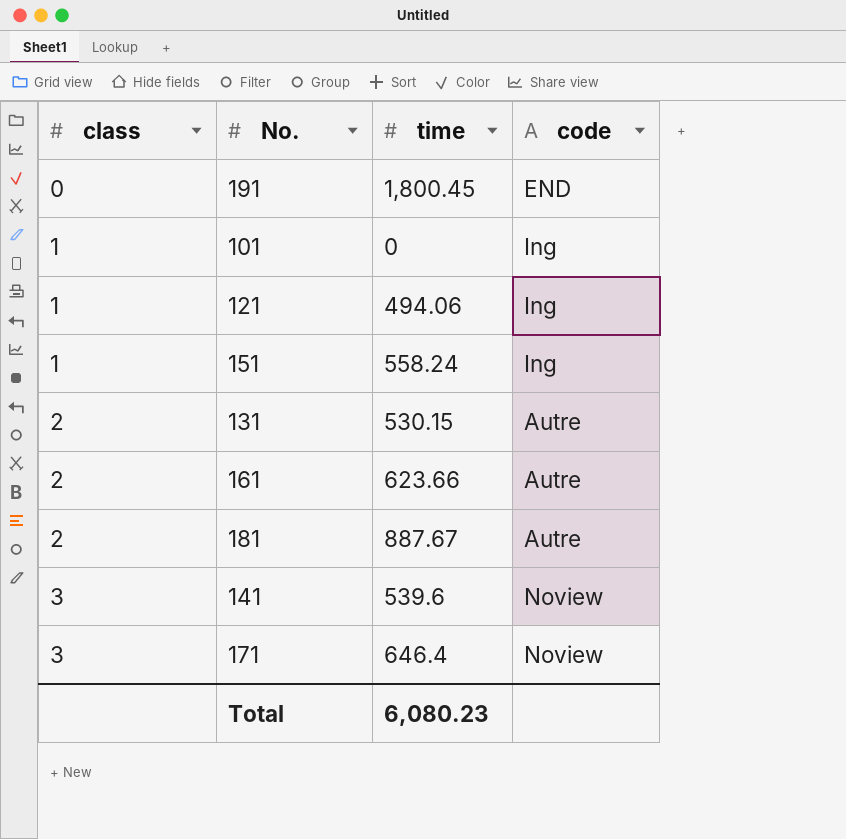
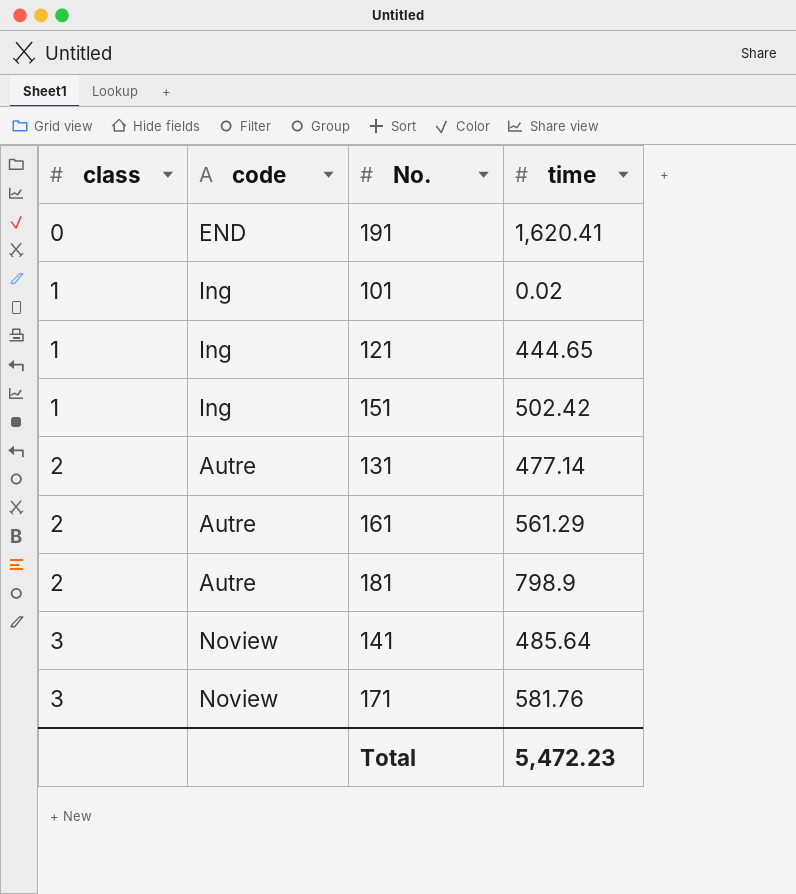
column code | position: 4 -> 2
191 | time: 1,800.45 -> 1,620.41
101 | time: 0 -> 0.02
121 | time: 494.06 -> 444.65
151 | time: 558.24 -> 502.42
131 | time: 530.15 -> 477.14
161 | time: 623.66 -> 561.29
181 | time: 887.67 -> 798.9
141 | time: 539.6 -> 485.64
171 | time: 646.4 -> 581.76
Total | time: 6,080.23 -> 5,472.23

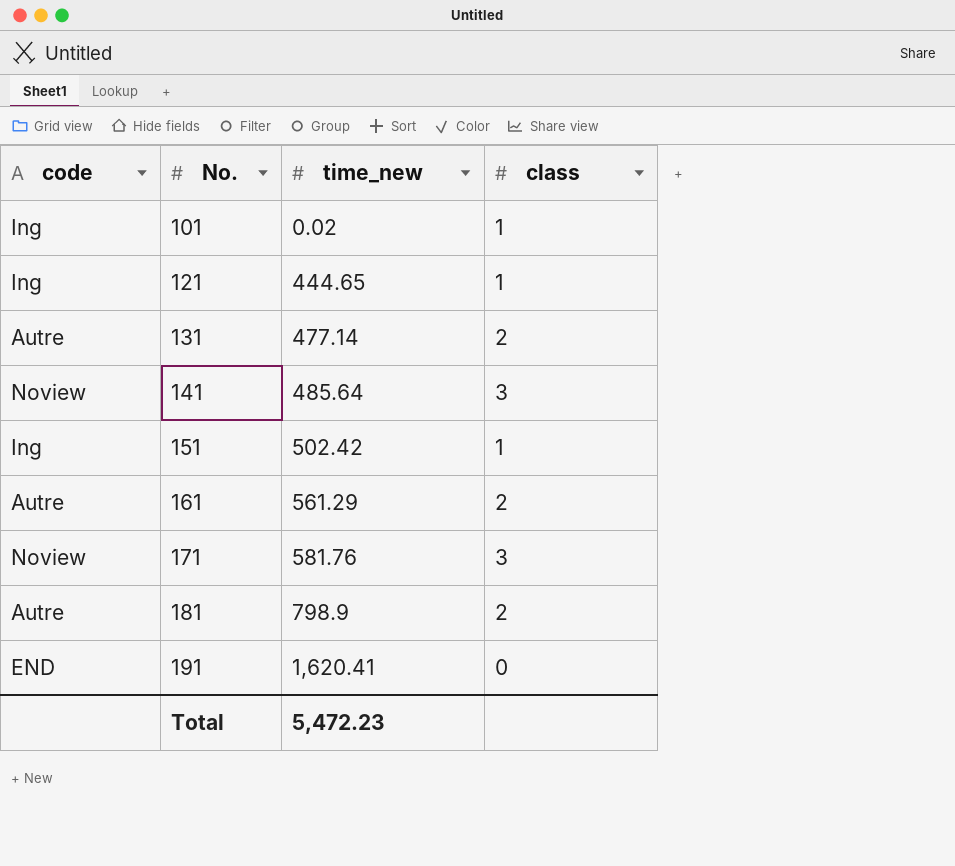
row order: class ascending -> No. ascending
column name: time -> time_new
column class | position: 1 -> 4

